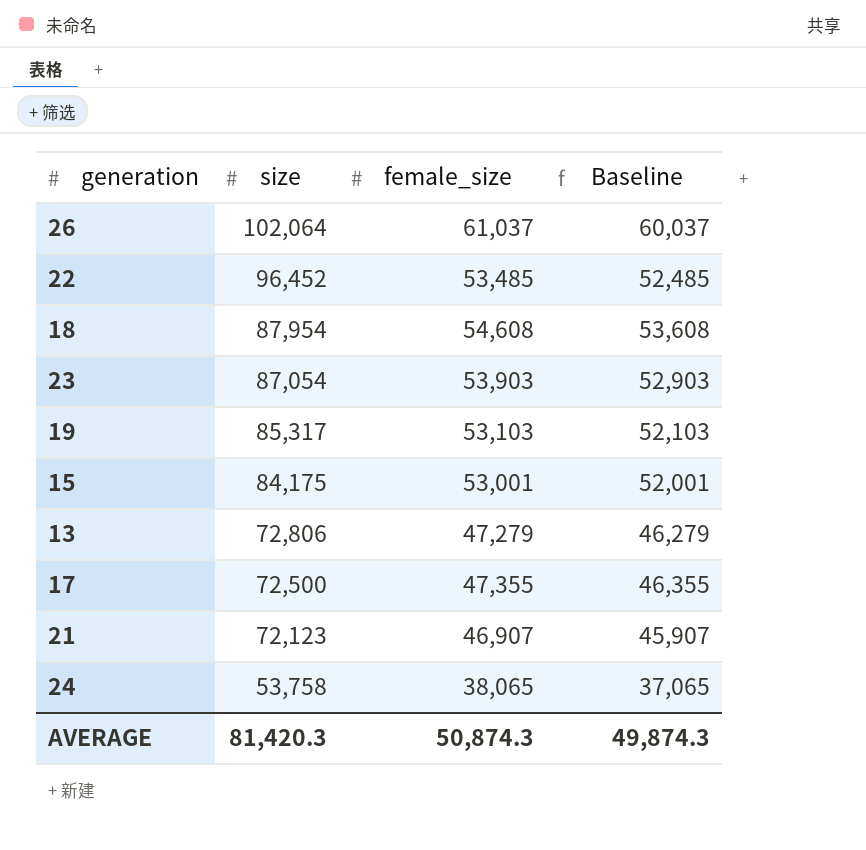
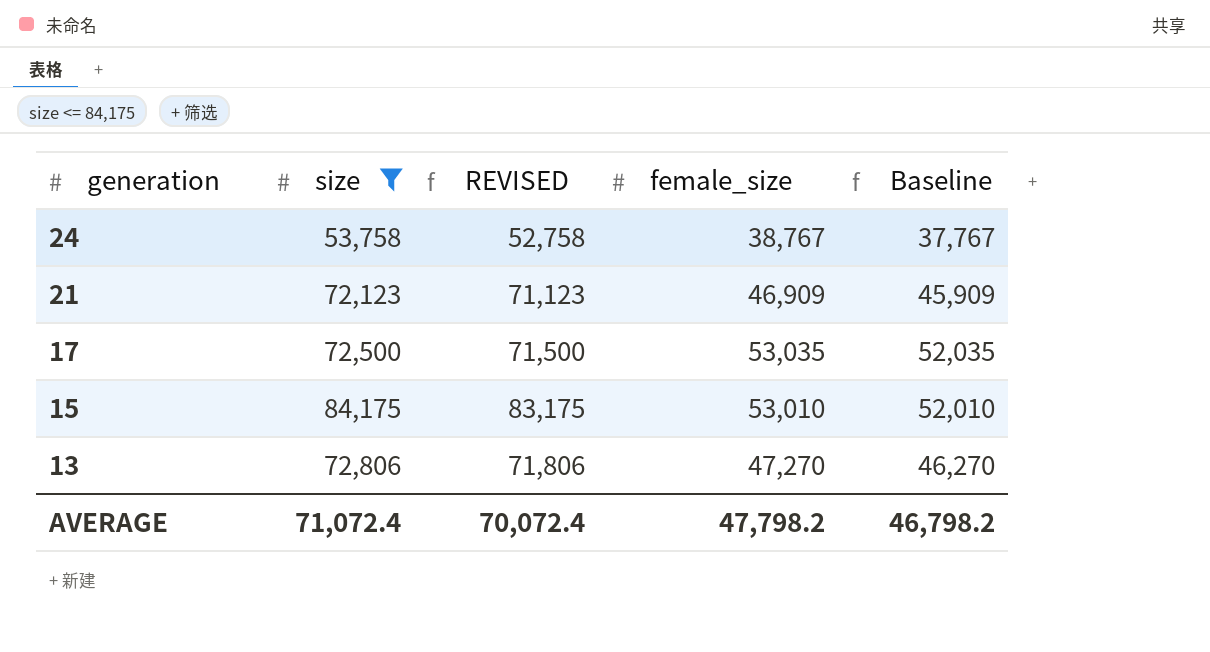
filter: none -> size <= 84,175
row order: size descending -> generation descending
column REVISED | formula: none -> [size] - 1000
24 | female_size: 38,065 -> 38,767
24 | Baseline: 37,065 -> 37,767
21 | female_size: 46,907 -> 46,909
21 | Baseline: 45,907 -> 45,909
17 | female_size: 47,355 -> 53,035
17 | Baseline: 46,355 -> 52,035
15 | female_size: 53,001 -> 53,010
15 | Baseline: 52,001 -> 52,010
13 | female_size: 47,279 -> 47,270
13 | Baseline: 46,279 -> 46,270
AVERAGE | size: 81,420.3 -> 71,072.4
AVERAGE | female_size: 50,874.3 -> 47,798.2
AVERAGE | Baseline: 49,874.3 -> 46,798.2

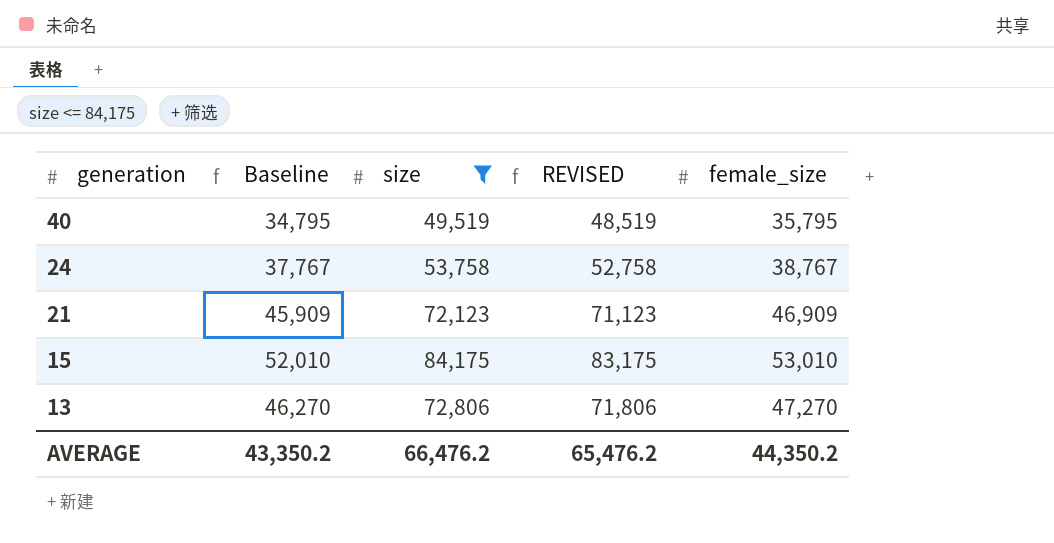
column Baseline | position: 5 -> 2
row 17: 72,500 | 71,500 | 53,035 | 52,035 -> none
row 40: none -> 34,795 | 49,519 | 48,519 | 35,795
AVERAGE | Baseline: 46,798.2 -> 43,350.2
AVERAGE | size: 71,072.4 -> 66,476.2
AVERAGE | REVISED: 70,072.4 -> 65,476.2
AVERAGE | female_size: 47,798.2 -> 44,350.2

